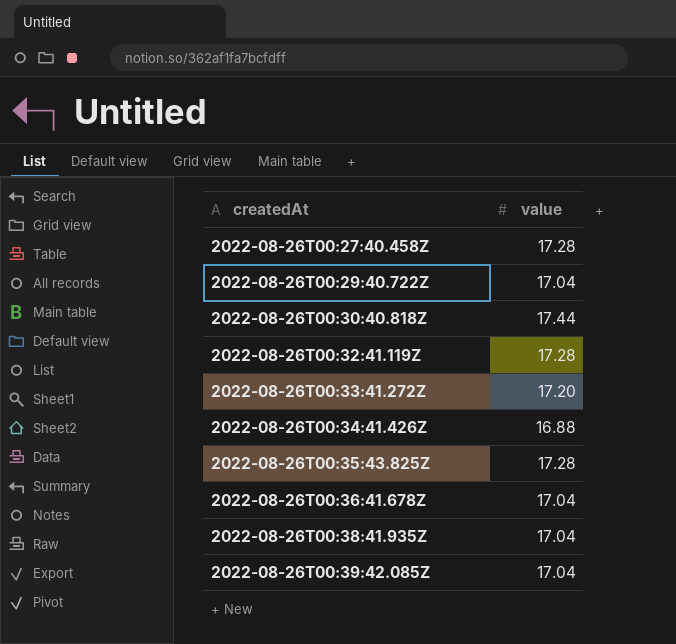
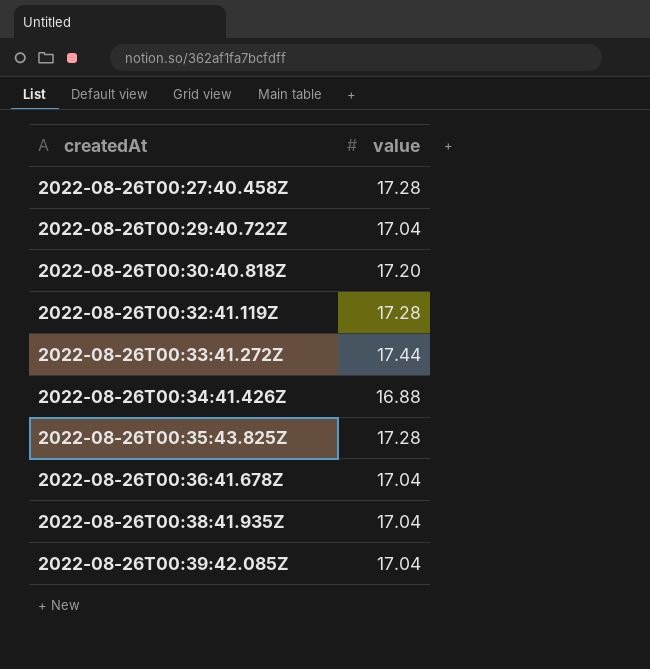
2022-08-26T00:30:40.818Z | value: 17.44 -> 17.20
2022-08-26T00:33:41.272Z | value: 17.20 -> 17.44

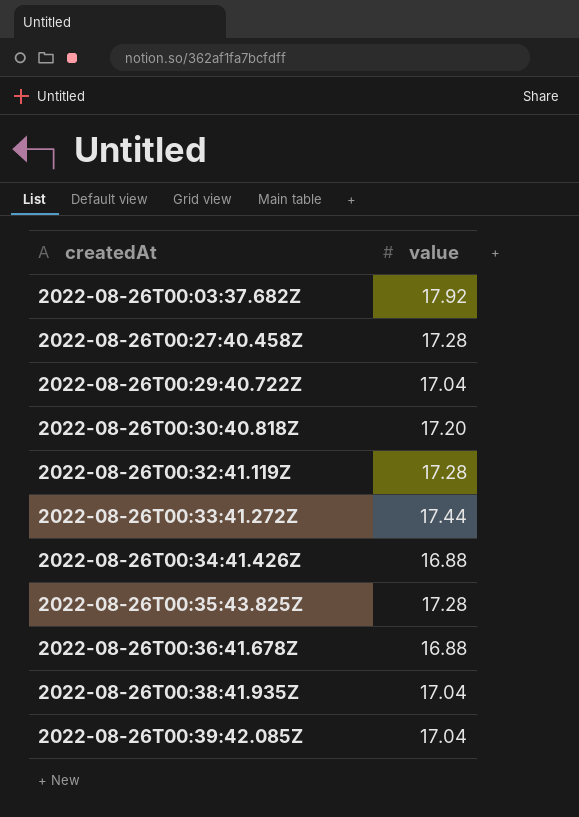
row 2022-08-26T00:03:37.682Z: none -> 17.92
2022-08-26T00:36:41.678Z | value: 17.04 -> 16.88

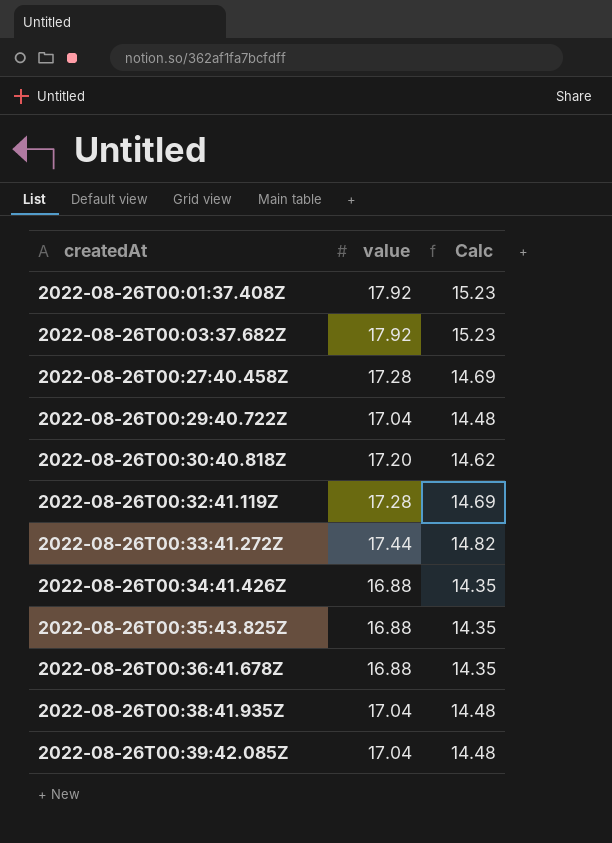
column Calc | formula: none -> [value] * 0.85
row 2022-08-26T00:01:37.408Z: none -> 17.92 | 15.23
2022-08-26T00:35:43.825Z | value: 17.28 -> 16.88

